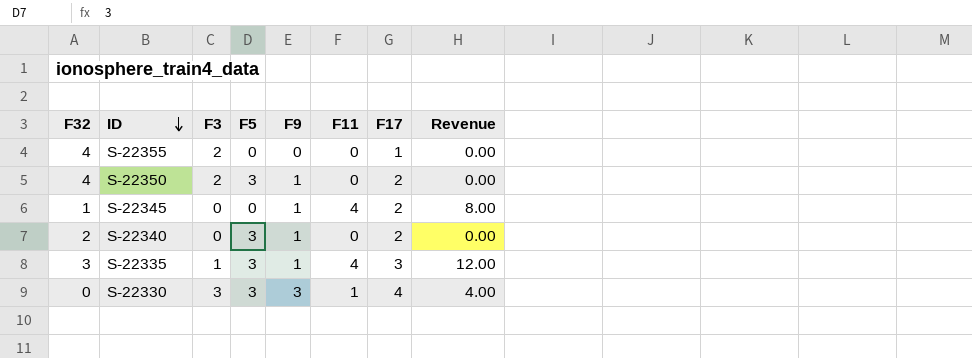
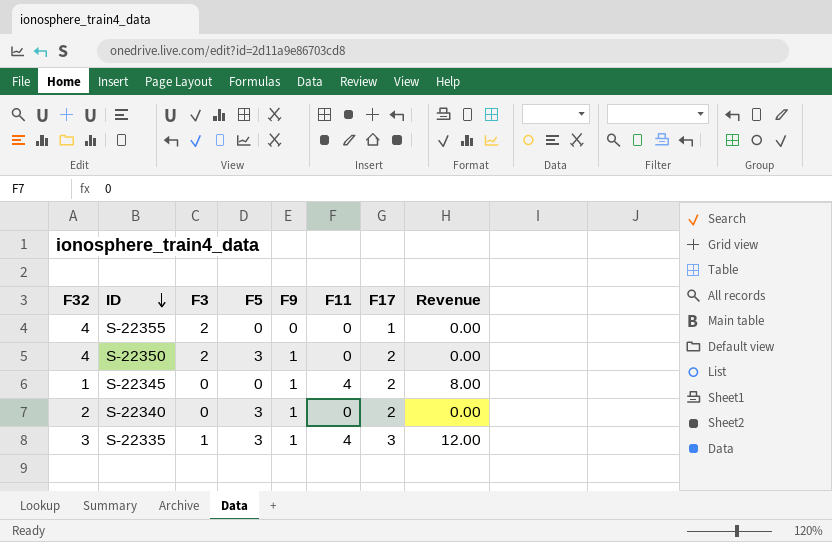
row S-22330: 0 | 3 | 3 | 3 | 1 | 4 | 4.00 -> none

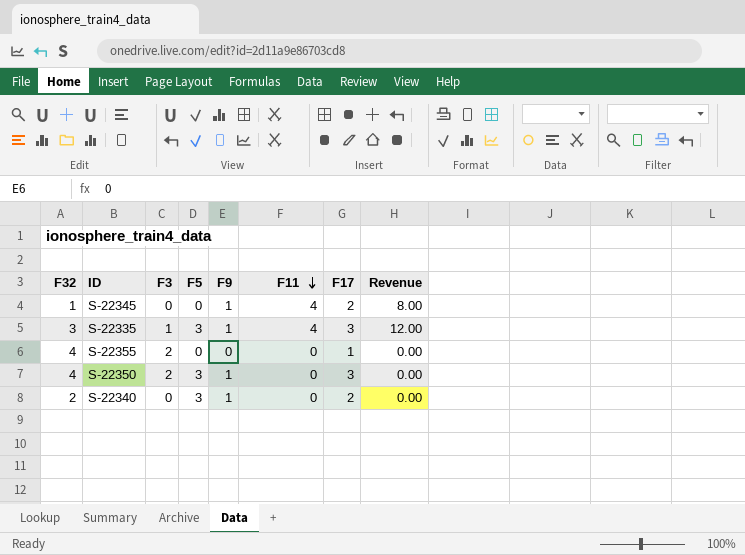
row order: ID descending -> F11 descending
S-22350 | F17: 2 -> 3

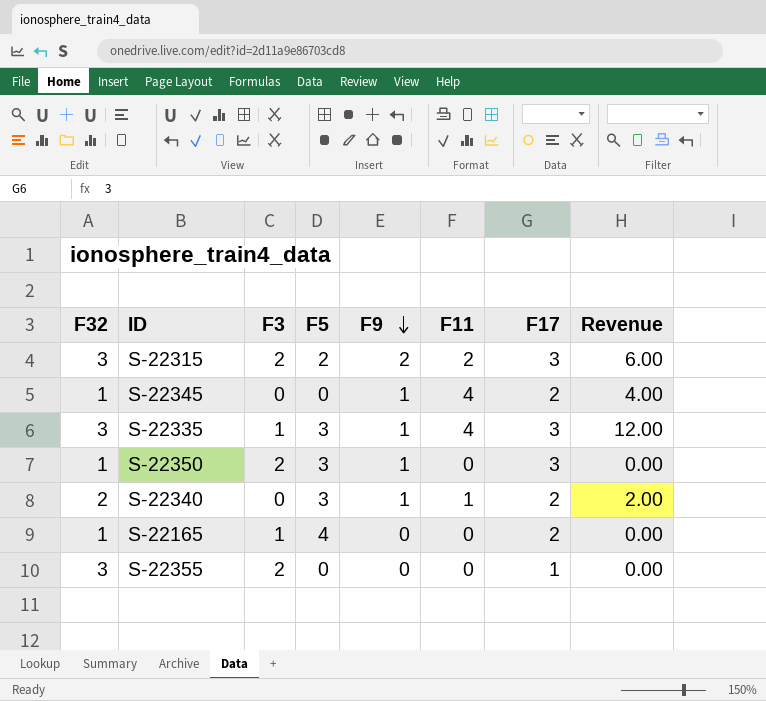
row order: F11 descending -> F9 descending
column Revenue | formula: [F11] * [F17] -> [F32] * [F11]
row S-22315: none -> 3 | 2 | 2 | 2 | 2 | 3 | 6.00
S-22350 | F32: 4 -> 1
S-22340 | F11: 0 -> 1
row S-22165: none -> 1 | 1 | 4 | 0 | 0 | 2 | 0.00
S-22355 | F32: 4 -> 3

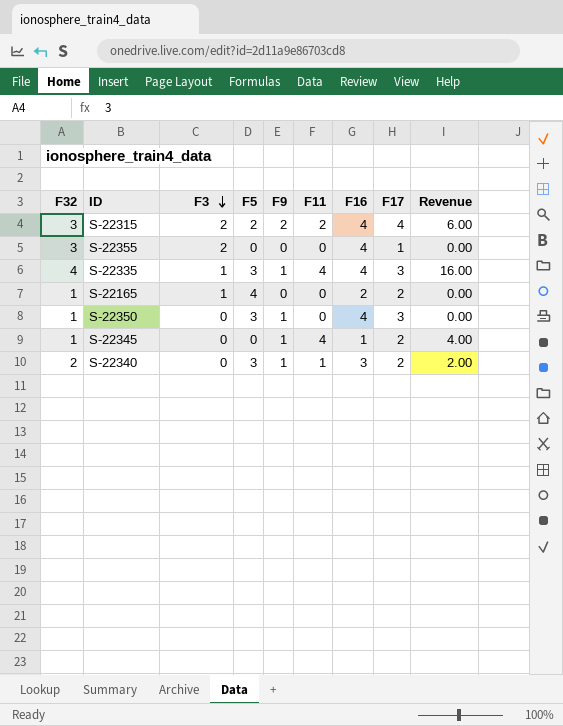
row order: F9 descending -> F3 descending
column F16 | position: none -> 7
S-22315 | F17: 3 -> 4
S-22335 | F32: 3 -> 4
S-22335 | Revenue: 12.00 -> 16.00
S-22350 | F3: 2 -> 0

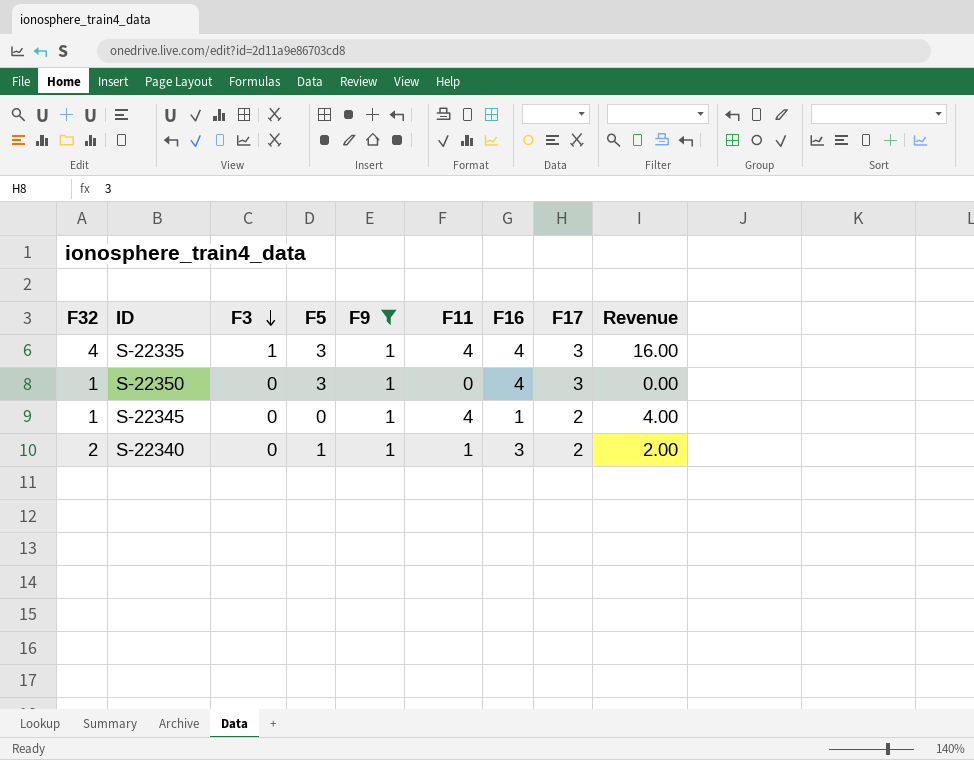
filter: none -> F9 = 1
S-22340 | F5: 3 -> 1

